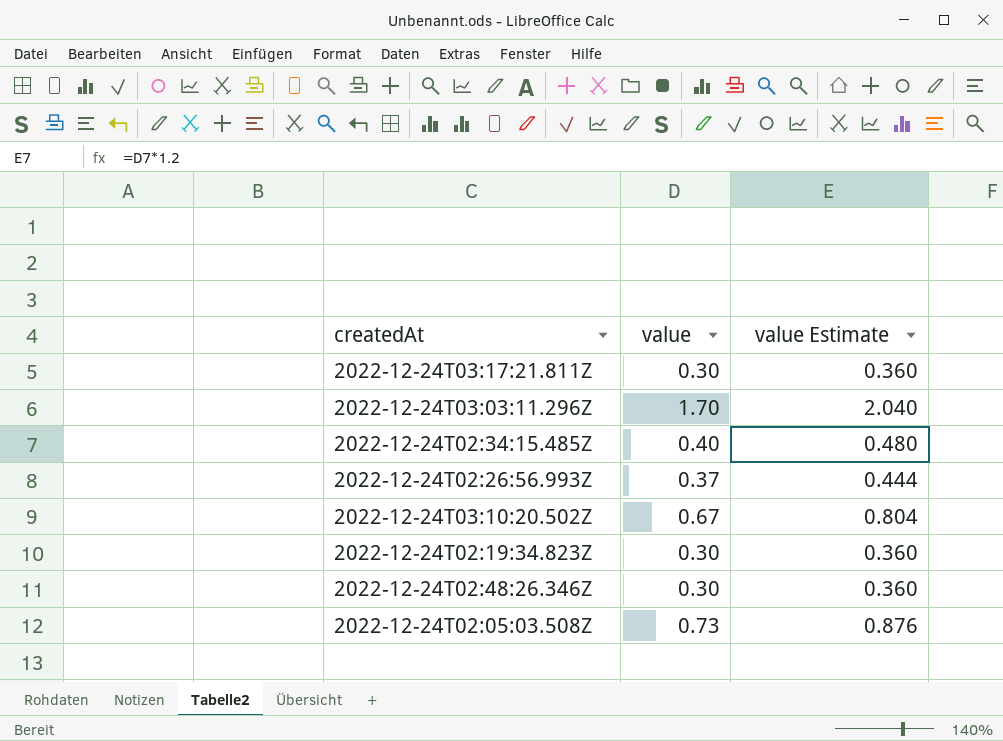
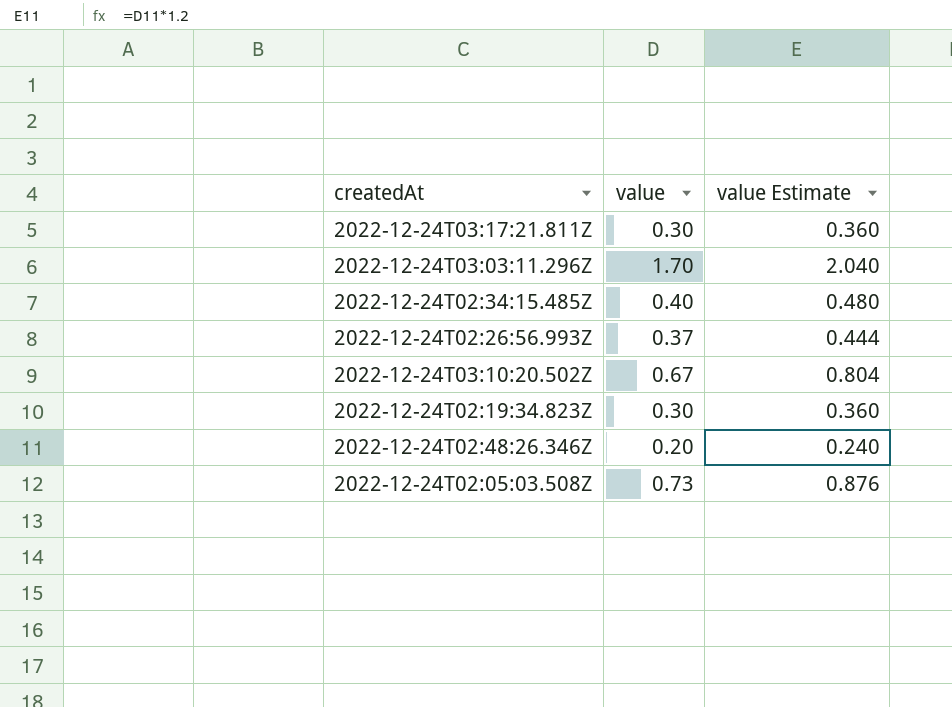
2022-12-24T02:48:26.346Z | value: 0.30 -> 0.20
2022-12-24T02:48:26.346Z | value Estimate: 0.360 -> 0.240

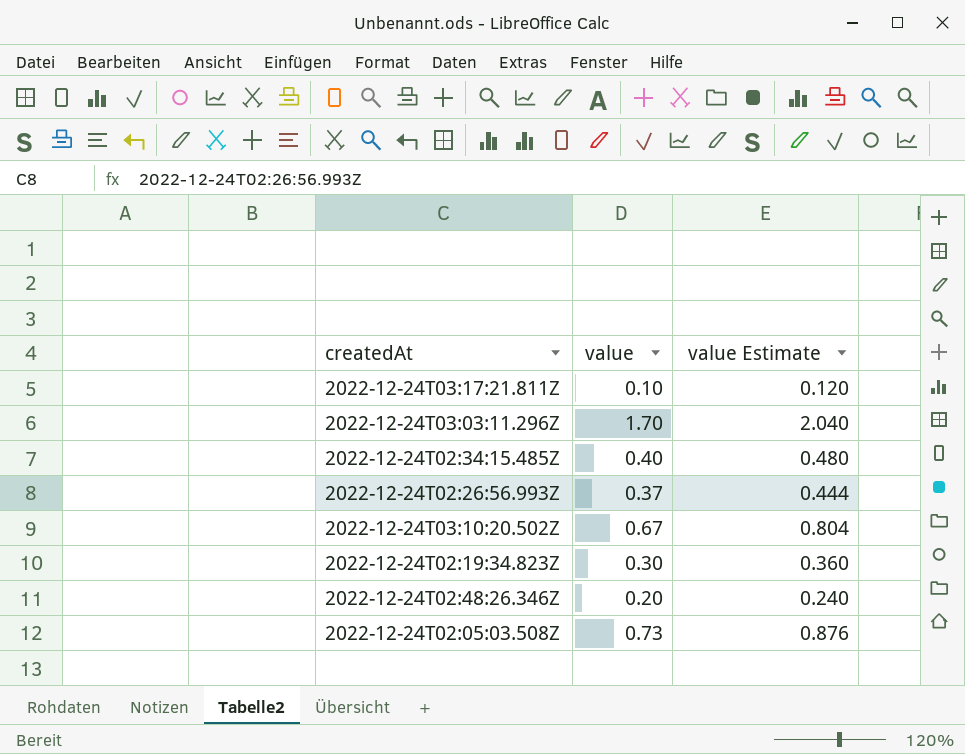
2022-12-24T03:17:21.811Z | value: 0.30 -> 0.10
2022-12-24T03:17:21.811Z | value Estimate: 0.360 -> 0.120

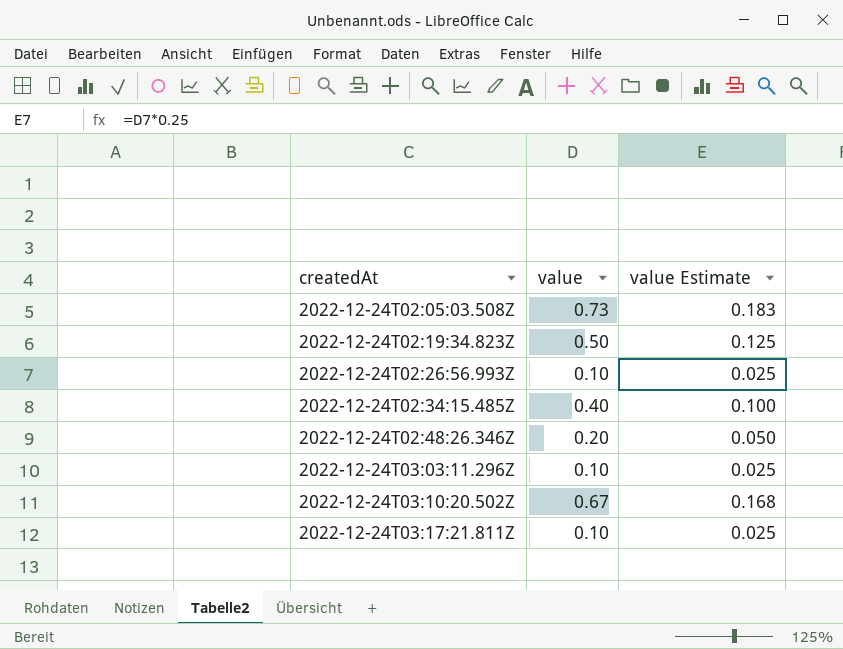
row order: none -> createdAt ascending
column value Estimate | formula: [value] * 1.2 -> [value] * 0.25
2022-12-24T02:19:34.823Z | value: 0.30 -> 0.50
2022-12-24T02:26:56.993Z | value: 0.37 -> 0.10
2022-12-24T03:03:11.296Z | value: 1.70 -> 0.10

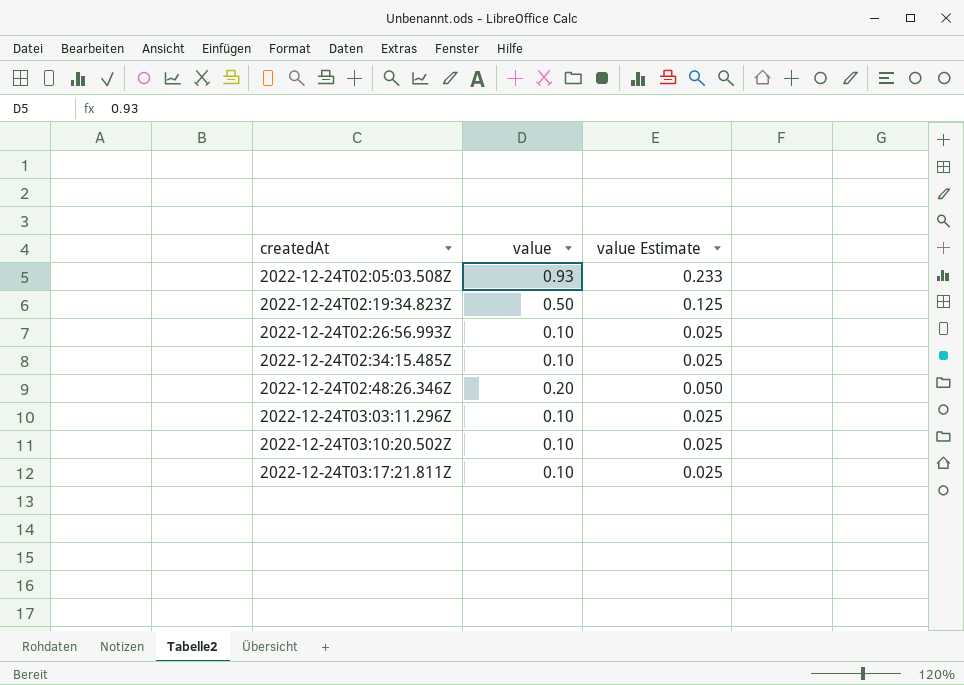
2022-12-24T02:05:03.508Z | value: 0.73 -> 0.93
2022-12-24T02:05:03.508Z | value Estimate: 0.183 -> 0.233
2022-12-24T02:34:15.485Z | value: 0.40 -> 0.10
2022-12-24T02:34:15.485Z | value Estimate: 0.100 -> 0.025
2022-12-24T03:10:20.502Z | value: 0.67 -> 0.10
2022-12-24T03:10:20.502Z | value Estimate: 0.168 -> 0.025

